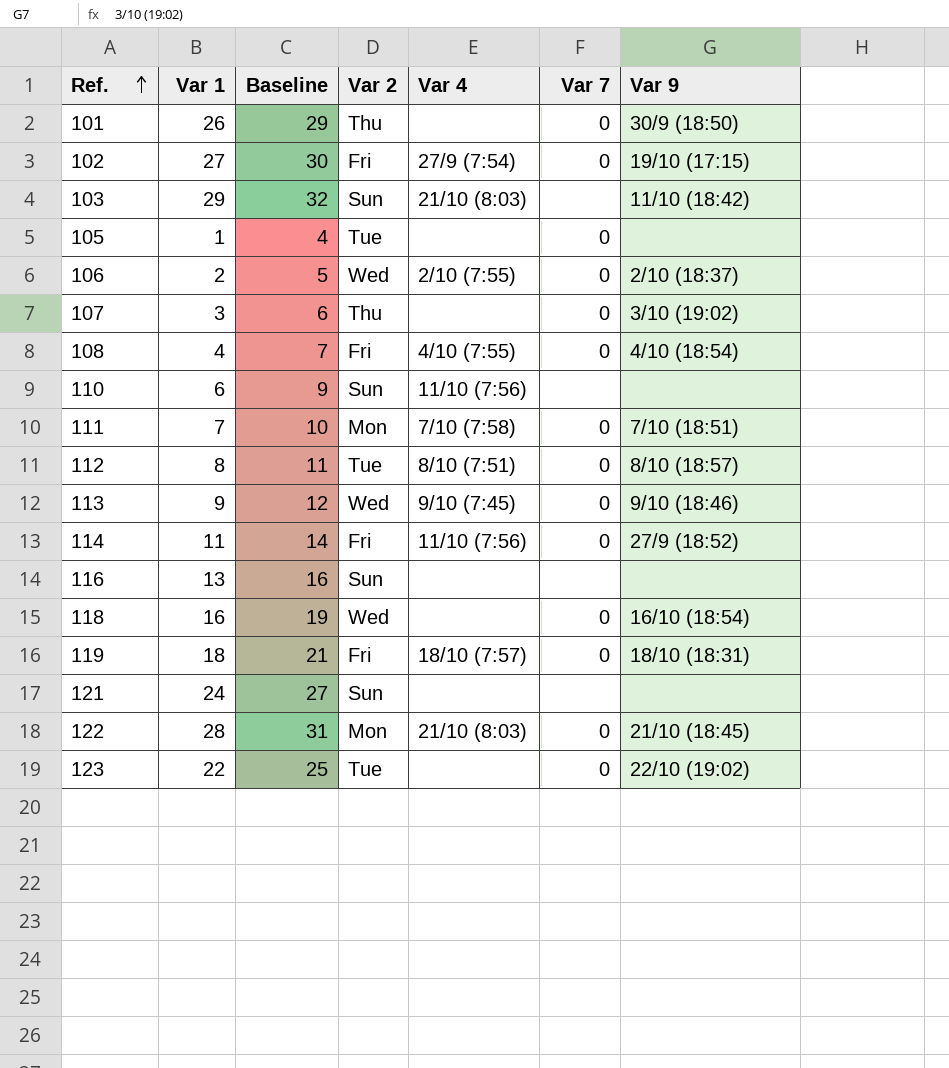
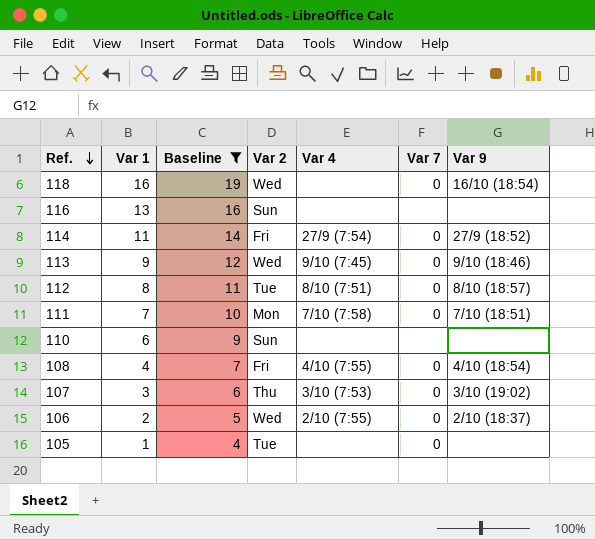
filter: none -> Baseline <= 19
row order: Ref. ascending -> Ref. descending
114 | Var 4: 11/10 (7:56) -> 27/9 (7:54)
110 | Var 4: 11/10 (7:56) -> none
107 | Var 4: none -> 3/10 (7:53)

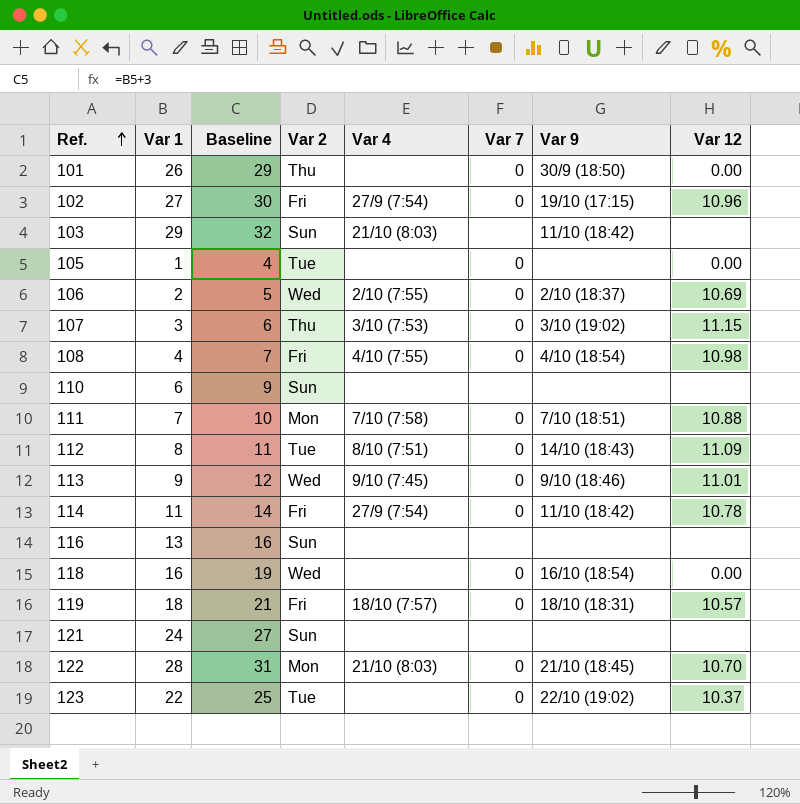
filter: Baseline <= 19 -> none
row order: Ref. descending -> Ref. ascending
column Var 12 | position: none -> 8
112 | Var 9: 8/10 (18:57) -> 14/10 (18:43)
114 | Var 9: 27/9 (18:52) -> 11/10 (18:42)

